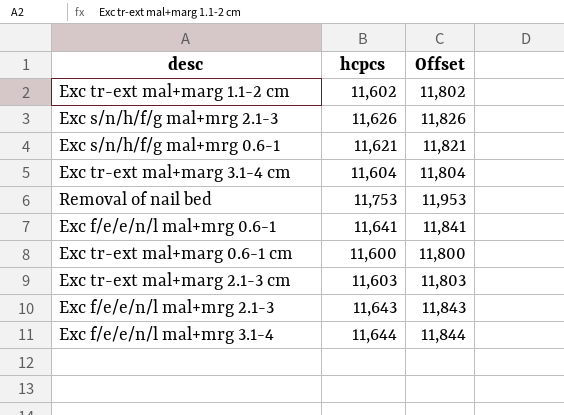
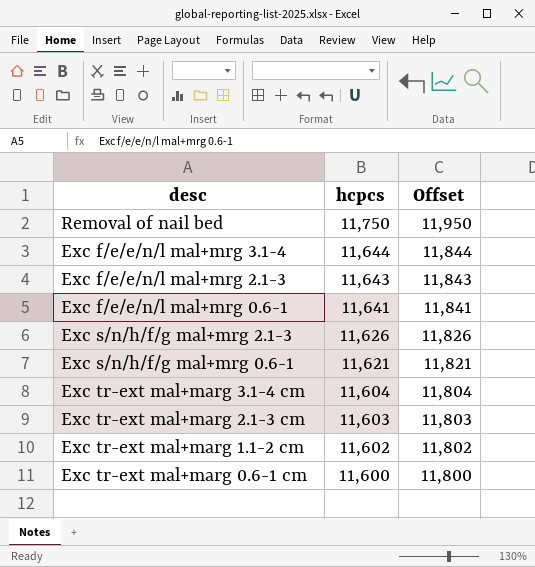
row order: none -> hcpcs descending
Removal of nail bed | hcpcs: 11,753 -> 11,750
Removal of nail bed | Offset: 11,953 -> 11,950

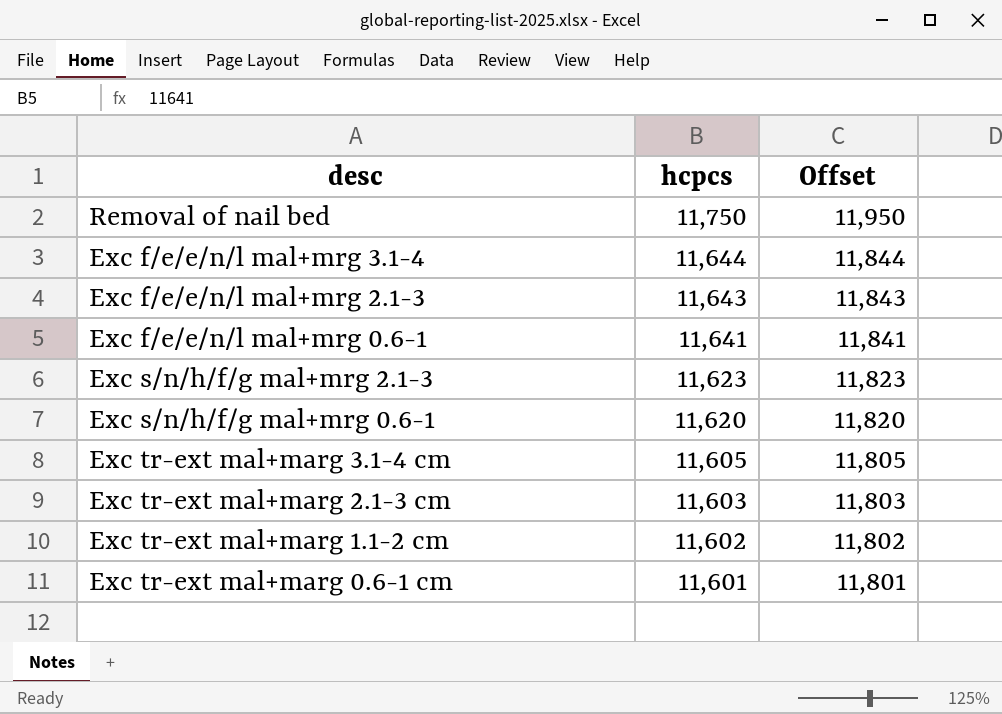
Exc s/n/h/f/g mal+mrg 2.1-3 | hcpcs: 11,626 -> 11,623
Exc s/n/h/f/g mal+mrg 2.1-3 | Offset: 11,826 -> 11,823
Exc s/n/h/f/g mal+mrg 0.6-1 | hcpcs: 11,621 -> 11,620
Exc s/n/h/f/g mal+mrg 0.6-1 | Offset: 11,821 -> 11,820
Exc tr-ext mal+marg 3.1-4 cm | hcpcs: 11,604 -> 11,605
Exc tr-ext mal+marg 3.1-4 cm | Offset: 11,804 -> 11,805
Exc tr-ext mal+marg 0.6-1 cm | hcpcs: 11,600 -> 11,601
Exc tr-ext mal+marg 0.6-1 cm | Offset: 11,800 -> 11,801

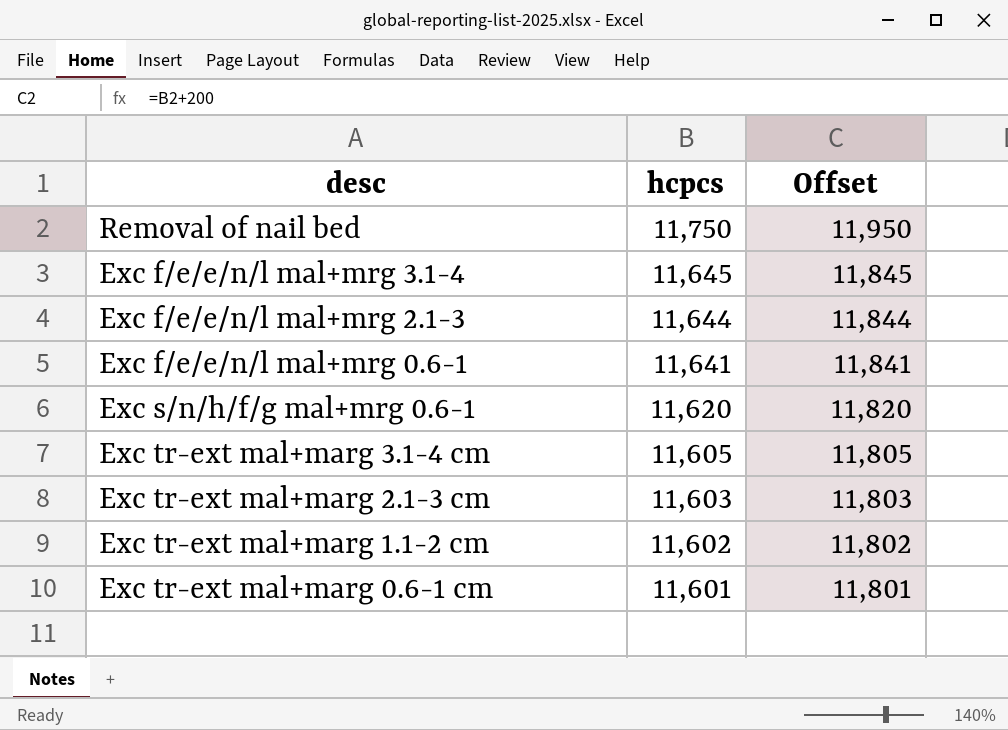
row Exc s/n/h/f/g mal+mrg 2.1-3: 11,623 | 11,823 -> none
Exc f/e/e/n/l mal+mrg 3.1-4 | hcpcs: 11,644 -> 11,645
Exc f/e/e/n/l mal+mrg 3.1-4 | Offset: 11,844 -> 11,845
Exc f/e/e/n/l mal+mrg 2.1-3 | hcpcs: 11,643 -> 11,644
Exc f/e/e/n/l mal+mrg 2.1-3 | Offset: 11,843 -> 11,844

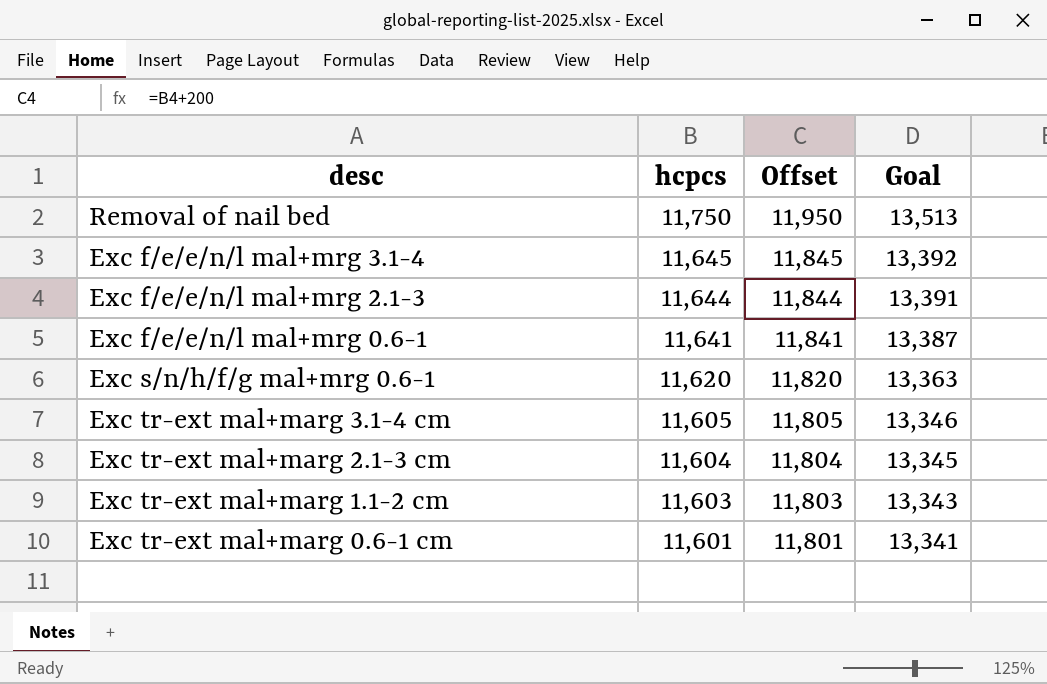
column Goal | formula: none -> [hcpcs] * 1.15
Exc tr-ext mal+marg 2.1-3 cm | hcpcs: 11,603 -> 11,604
Exc tr-ext mal+marg 2.1-3 cm | Offset: 11,803 -> 11,804
Exc tr-ext mal+marg 1.1-2 cm | hcpcs: 11,602 -> 11,603
Exc tr-ext mal+marg 1.1-2 cm | Offset: 11,802 -> 11,803

